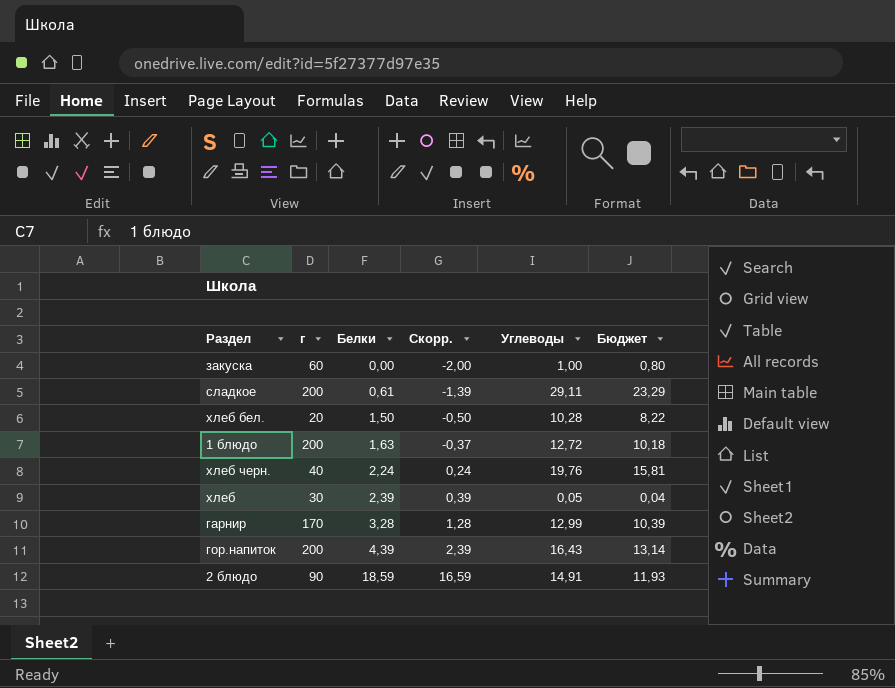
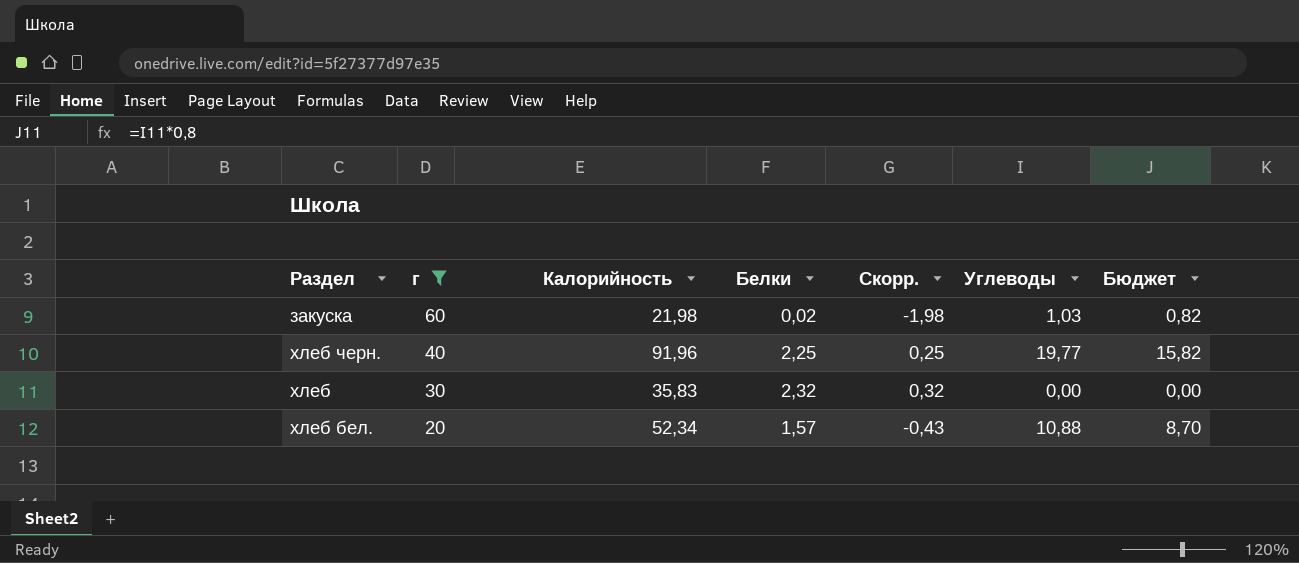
filter: none -> г <= 60
row order: Белки ascending -> г descending
column Калорийность | position: none -> 3
закуска | Белки: 0,00 -> 0,02
закуска | Скорр.: -2,00 -> -1,98
закуска | Углеводы: 1,00 -> 1,03
закуска | Бюджет: 0,80 -> 0,82
хлеб черн. | Белки: 2,24 -> 2,25
хлеб черн. | Скорр.: 0,24 -> 0,25
хлеб черн. | Углеводы: 19,76 -> 19,77
хлеб черн. | Бюджет: 15,81 -> 15,82
хлеб | Белки: 2,39 -> 2,32
хлеб | Скорр.: 0,39 -> 0,32
хлеб | Углеводы: 0,05 -> 0,00
хлеб | Бюджет: 0,04 -> 0,00
хлеб бел. | Белки: 1,50 -> 1,57
хлеб бел. | Скорр.: -0,50 -> -0,43
хлеб бел. | Углеводы: 10,28 -> 10,88
хлеб бел. | Бюджет: 8,22 -> 8,70

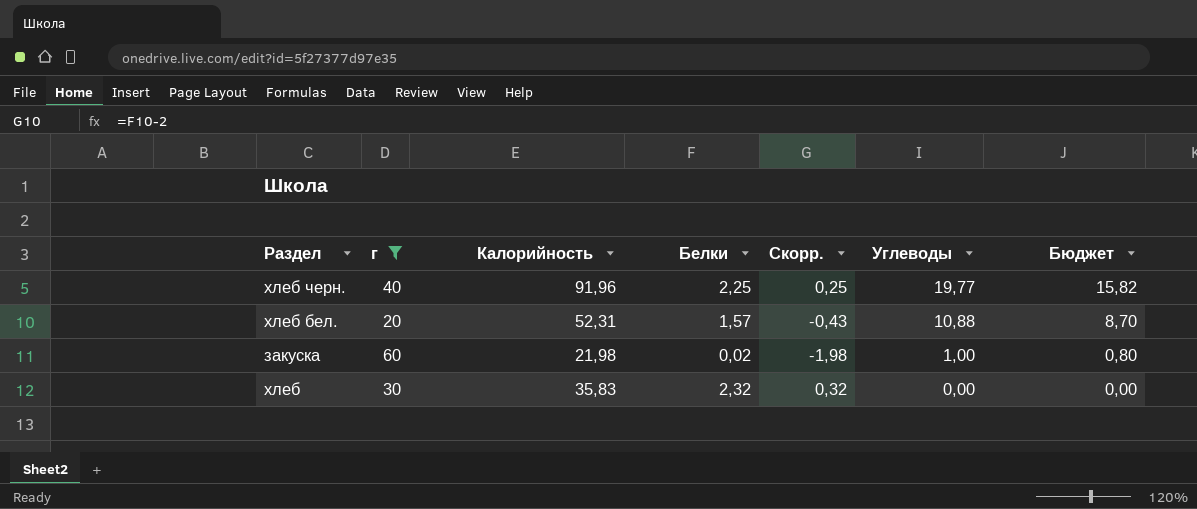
row order: г descending -> Углеводы descending
хлеб бел. | Калорийность: 52,34 -> 52,31
закуска | Углеводы: 1,03 -> 1,00
закуска | Бюджет: 0,82 -> 0,80

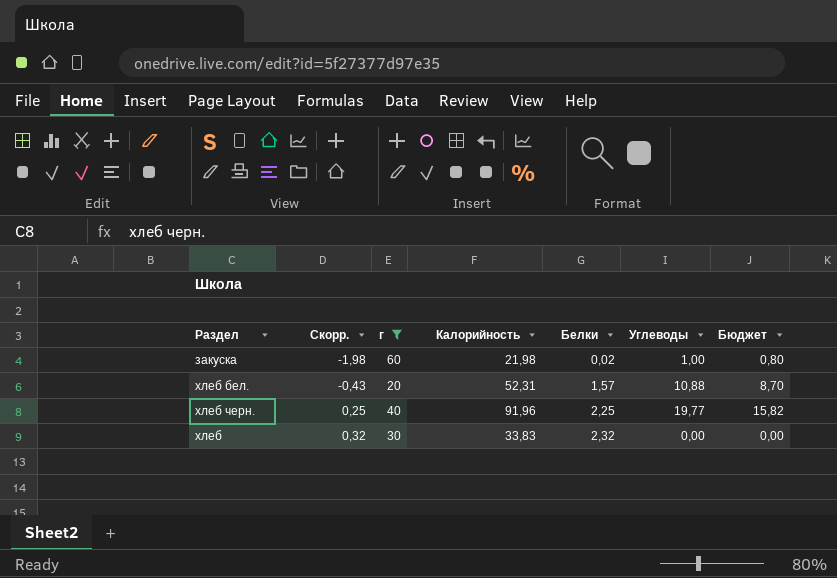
row order: Углеводы descending -> Скорр. ascending
column Скорр. | position: 5 -> 2
хлеб | Калорийность: 35,83 -> 33,83

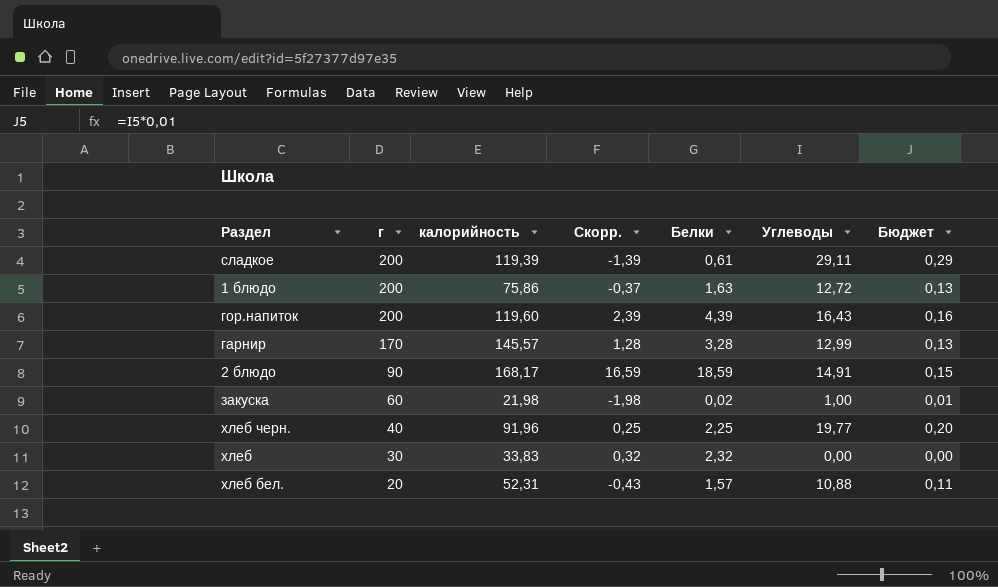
filter: г <= 60 -> none
row order: Скорр. ascending -> г descending
column name: Калорийность -> калорийность
column Скорр. | position: 2 -> 4
column Бюджет | formula: [Углеводы] * 0,8 -> [Углеводы] * 0,01

